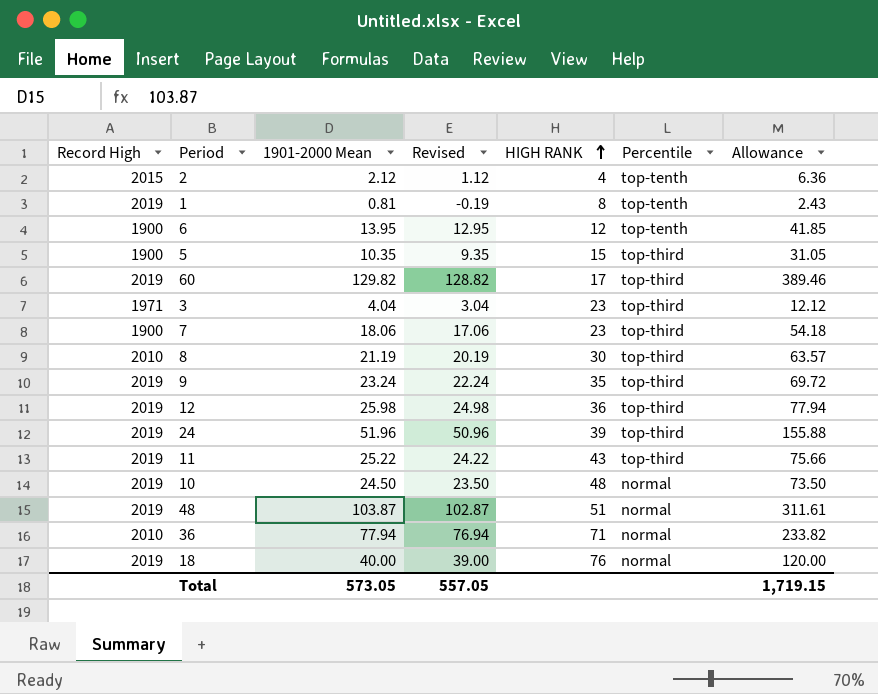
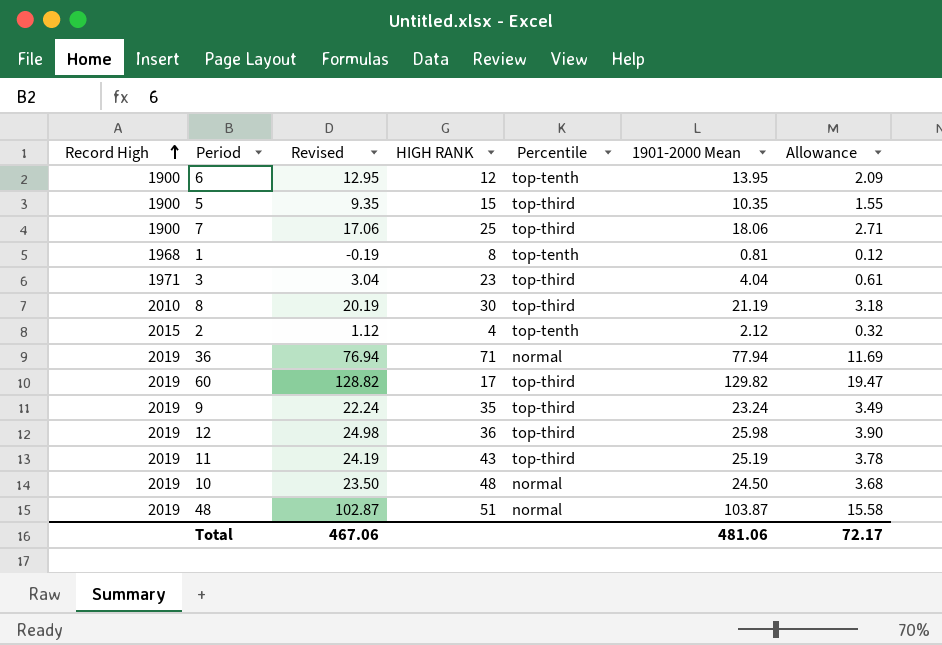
row order: HIGH RANK ascending -> Record High ascending
column 1901-2000 Mean | position: 3 -> 6
column Allowance | formula: [1901-2000 Mean] * 3 -> [1901-2000 Mean] * 0.15
row 24: 2019 | 51.96 | 50.96 | 39 | top-third | 155.88 -> none
row 18: 2019 | 40.00 | 39.00 | 76 | normal | 120.00 -> none
7 | HIGH RANK: 23 -> 25
1 | Record High: 2019 -> 1968
36 | Record High: 2010 -> 2019
11 | Revised: 24.22 -> 24.19
11 | 1901-2000 Mean: 25.22 -> 25.19
Total | Revised: 557.05 -> 467.06
Total | 1901-2000 Mean: 573.05 -> 481.06
Total | Allowance: 1,719.15 -> 72.17

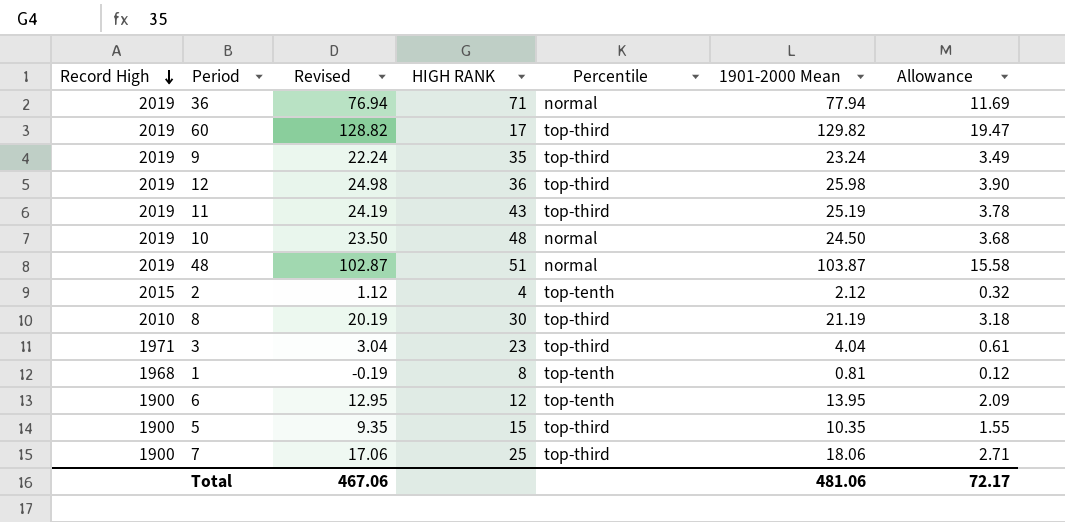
row order: Record High ascending -> Record High descending

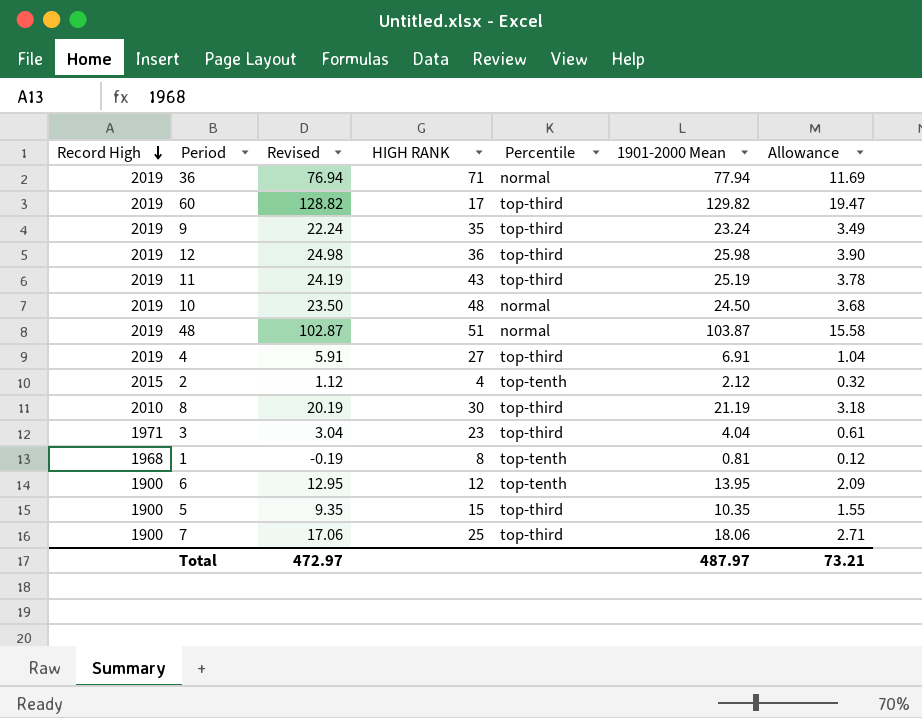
row 4: none -> 2019 | 5.91 | 27 | top-third | 6.91 | 1.04
Total | Revised: 467.06 -> 472.97
Total | 1901-2000 Mean: 481.06 -> 487.97
Total | Allowance: 72.17 -> 73.21

